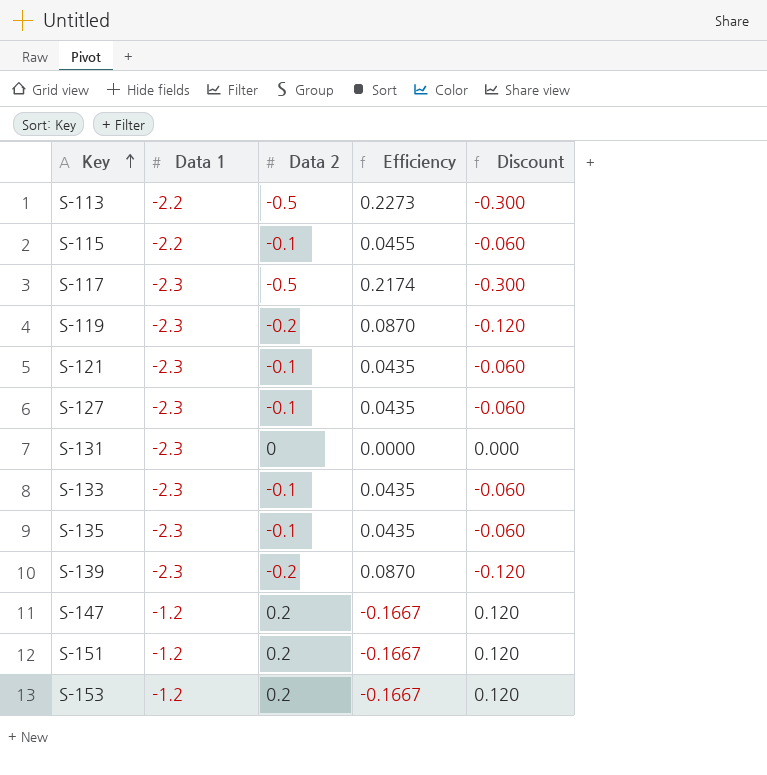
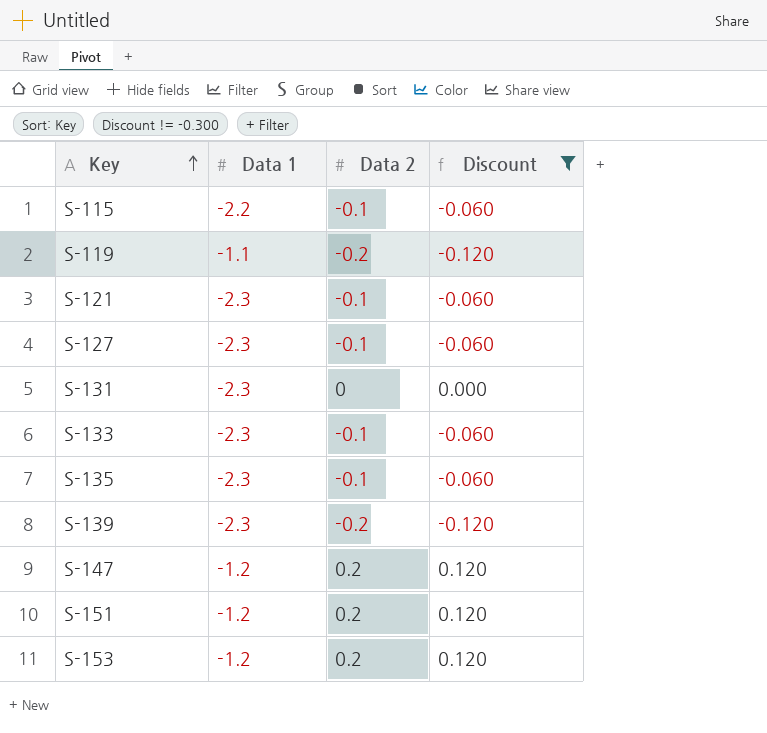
filter: none -> Discount != -0.300
column Efficiency | formula: [Data 2] / [Data 1] -> none
S-119 | Data 1: -2.3 -> -1.1

